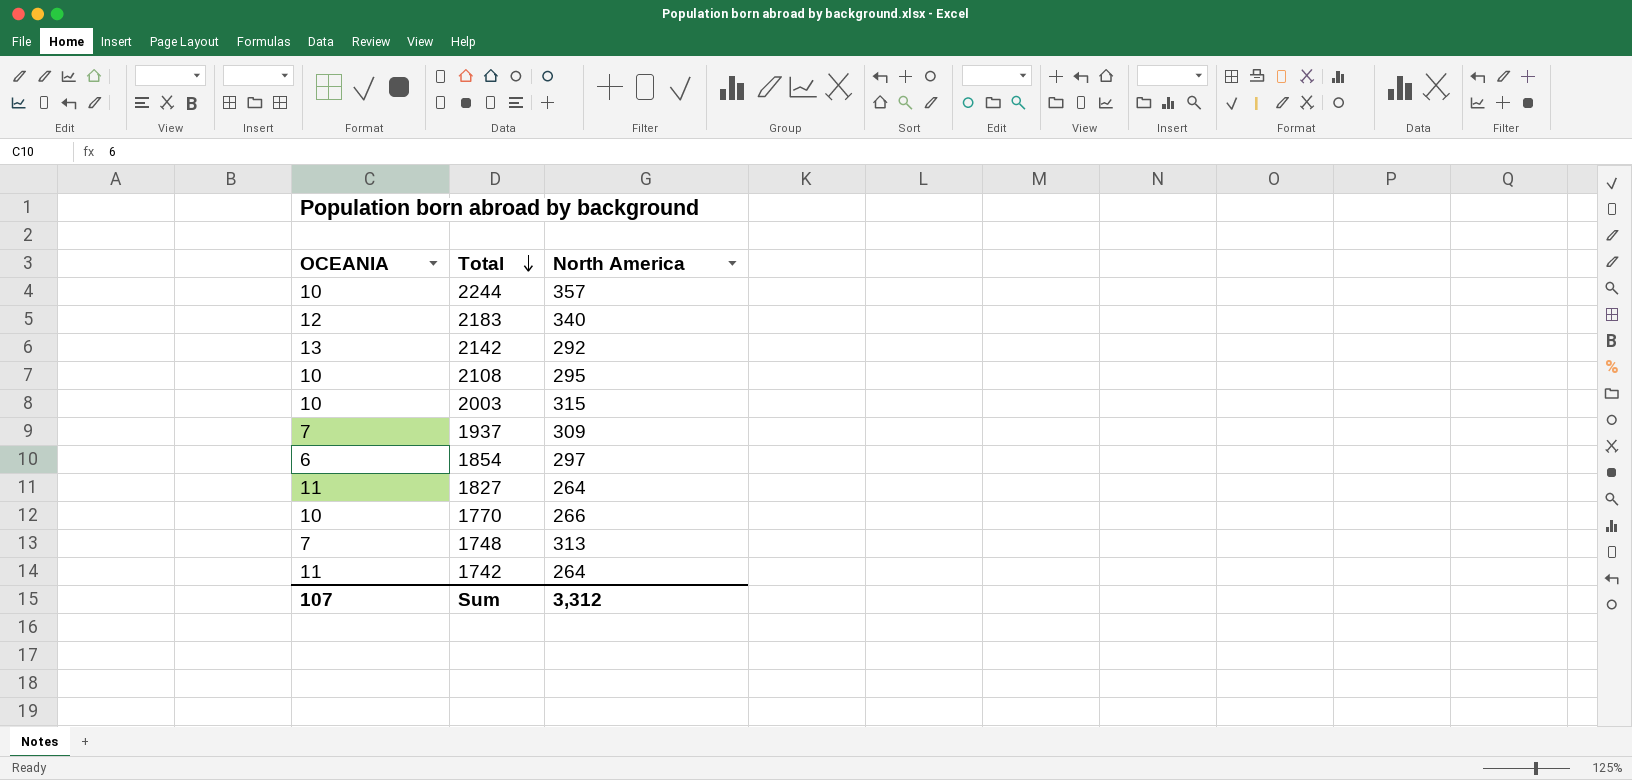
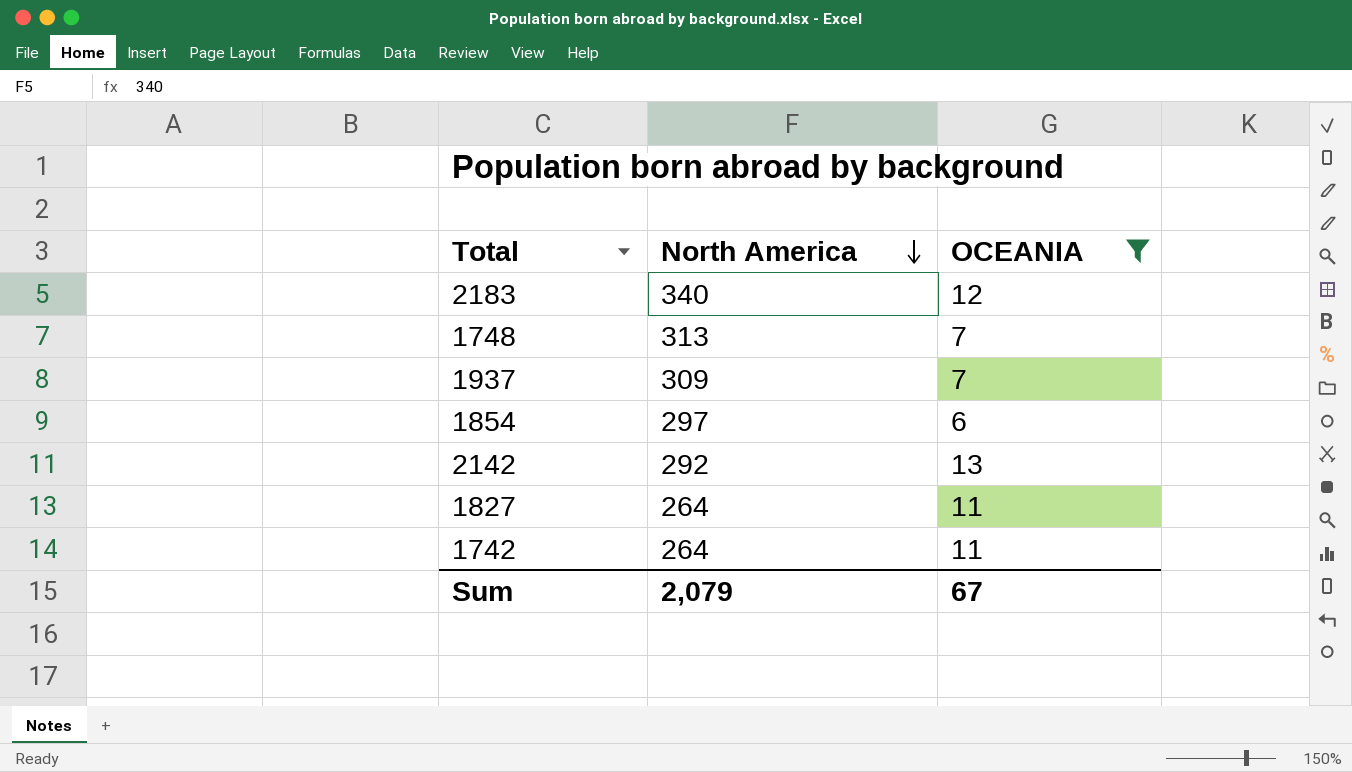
filter: none -> OCEANIA != 10
row order: Total descending -> North America descending
column OCEANIA | position: 1 -> 3
Sum | North America: 3,312 -> 2,079
Sum | OCEANIA: 107 -> 67

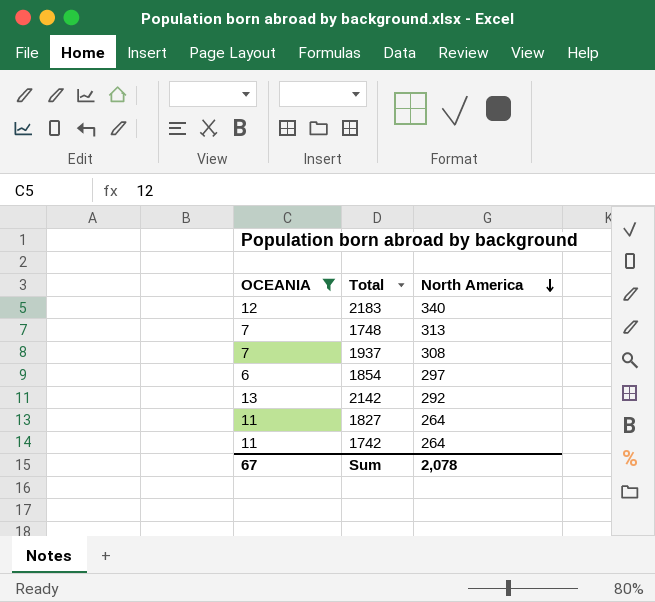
column OCEANIA | position: 3 -> 1
1937 | North America: 309 -> 308
Sum | North America: 2,079 -> 2,078

